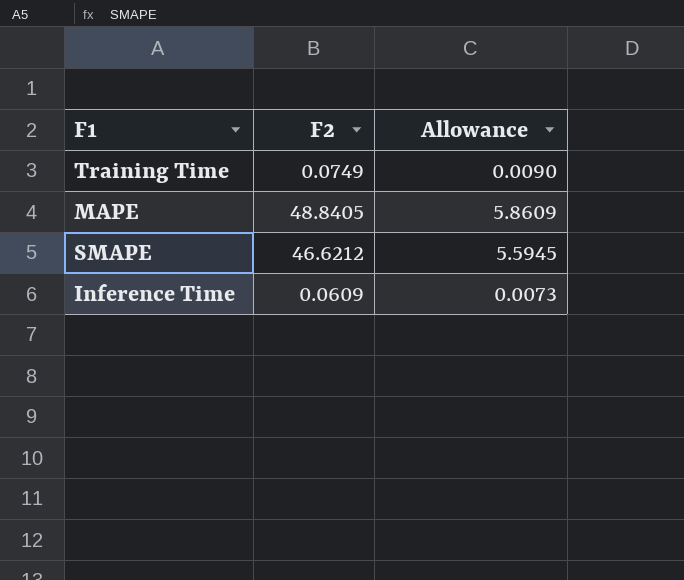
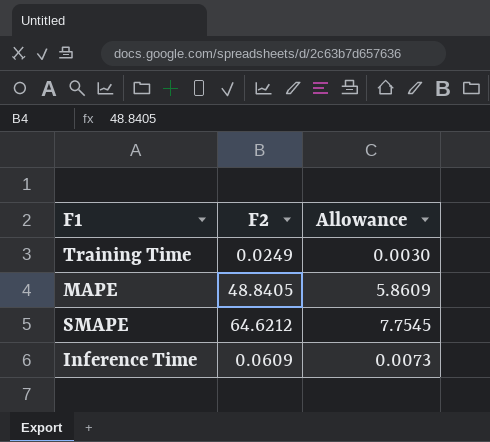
Training Time | F2: 0.0749 -> 0.0249
Training Time | Allowance: 0.0090 -> 0.0030
SMAPE | F2: 46.6212 -> 64.6212
SMAPE | Allowance: 5.5945 -> 7.7545

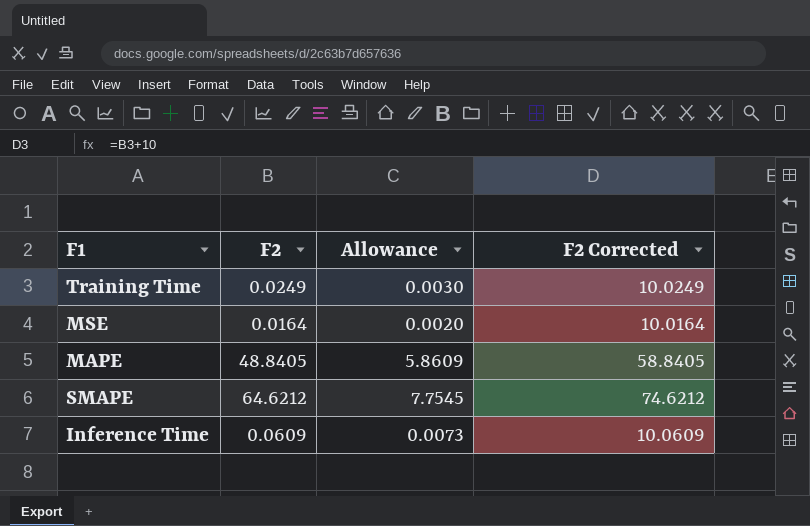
column F2 Corrected | formula: none -> [F2] + 10
row MSE: none -> 0.0164 | 0.0020 | 10.0164

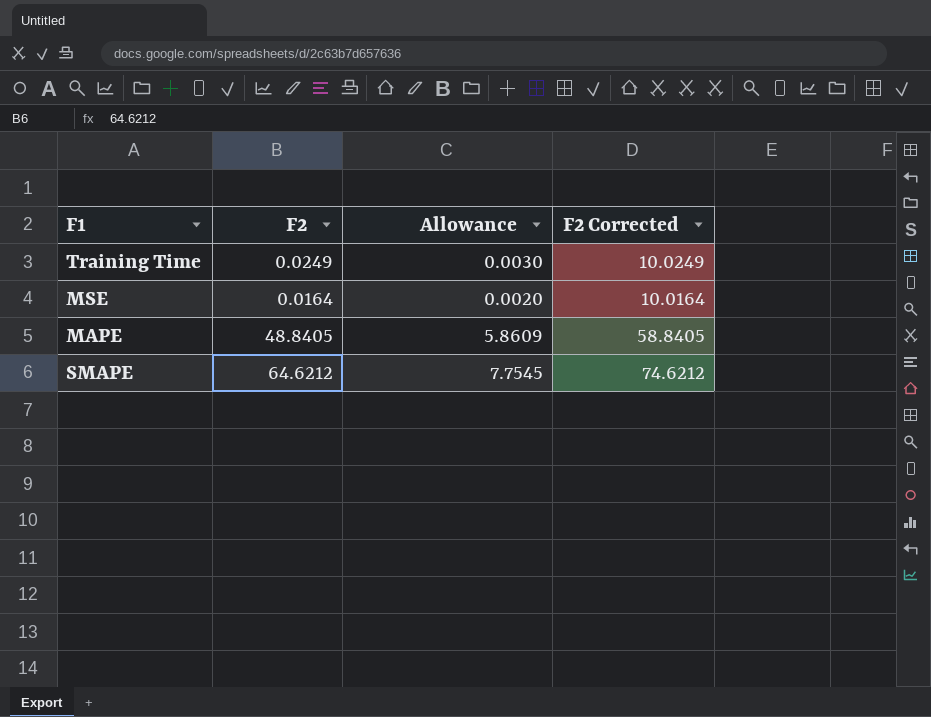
row Inference Time: 0.0609 | 0.0073 | 10.0609 -> none

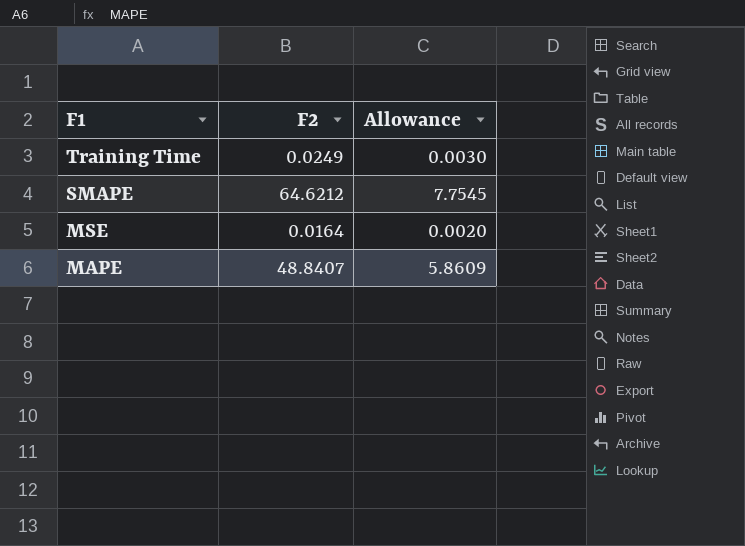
row order: none -> F1 descending
column F2 Corrected | formula: [F2] + 10 -> none
MAPE | F2: 48.8405 -> 48.8407

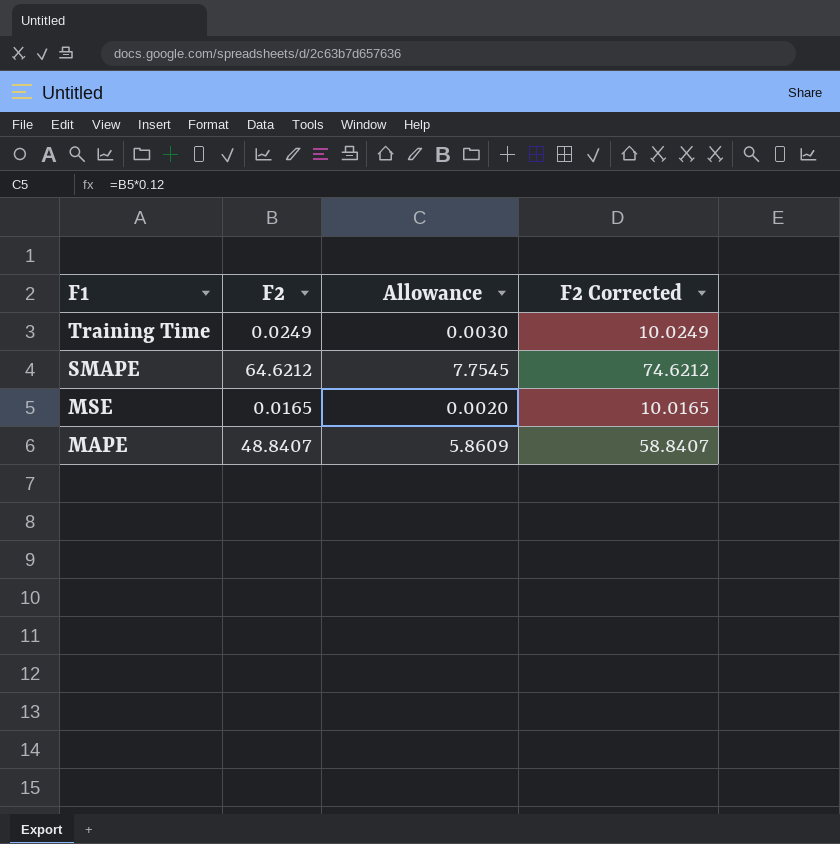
column F2 Corrected | formula: none -> [F2] + 10
MSE | F2: 0.0164 -> 0.0165

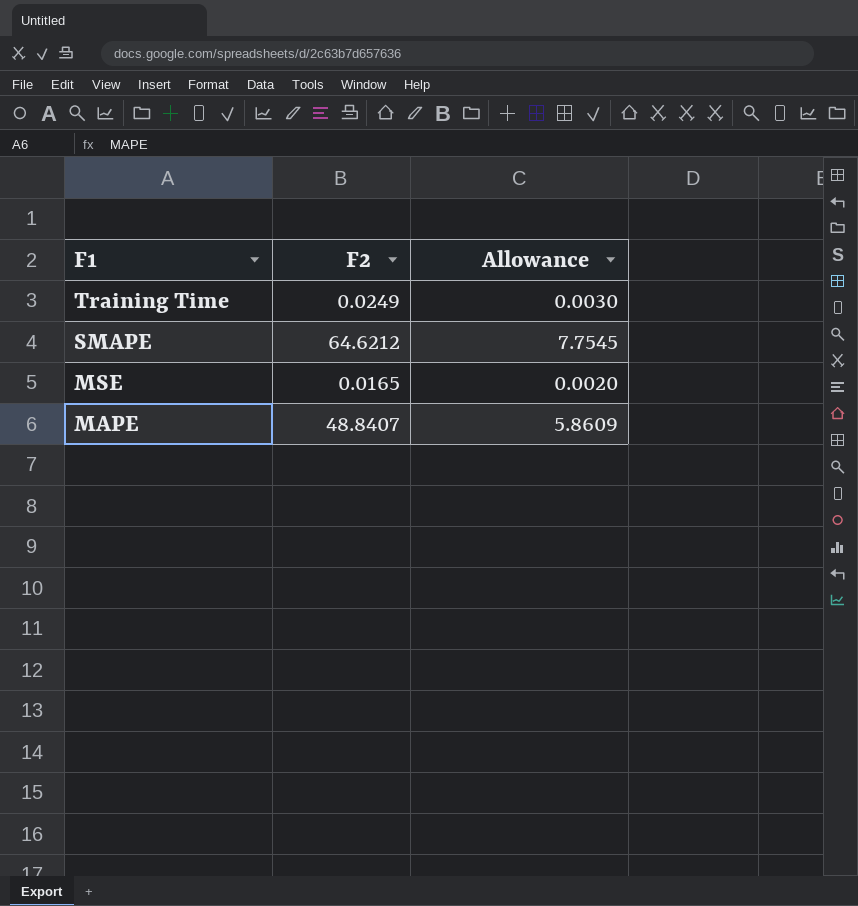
column F2 Corrected | formula: [F2] + 10 -> none

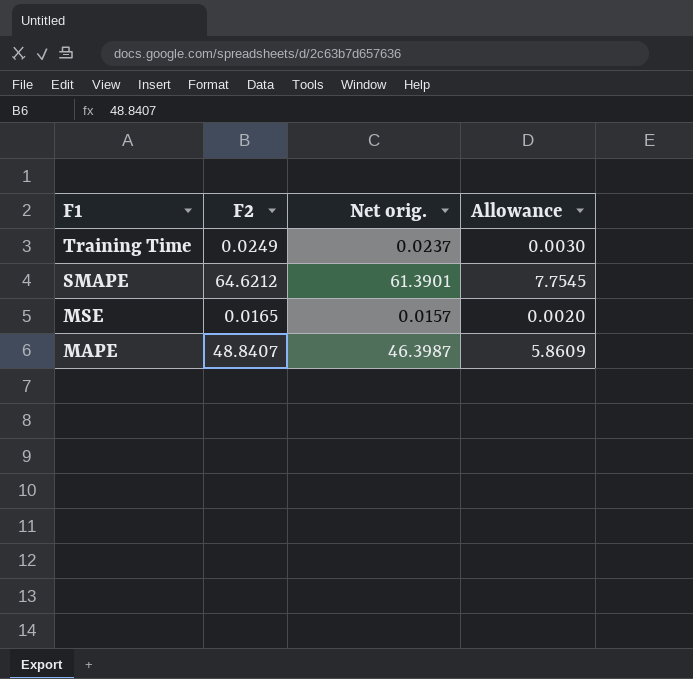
column Net orig. | formula: none -> [F2] * 0.95

